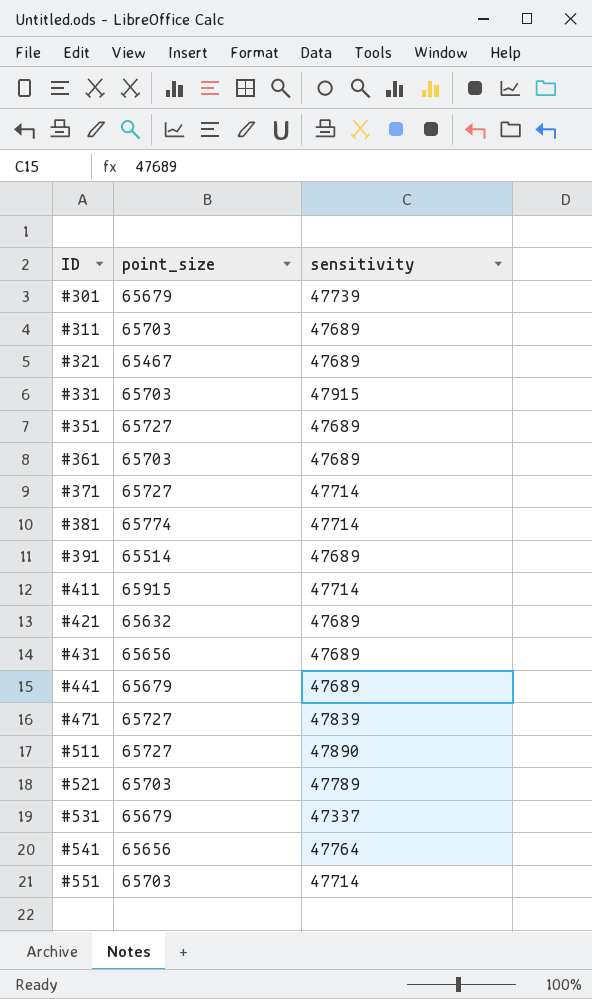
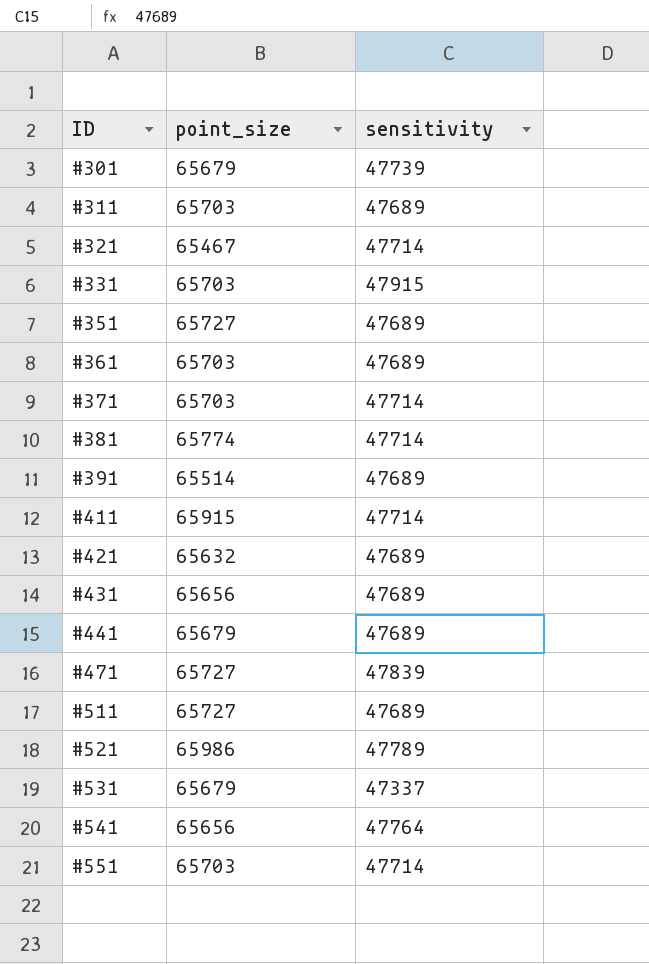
#321 | sensitivity: 47689 -> 47714
#371 | point_size: 65727 -> 65703
#511 | sensitivity: 47890 -> 47689
#521 | point_size: 65703 -> 65986

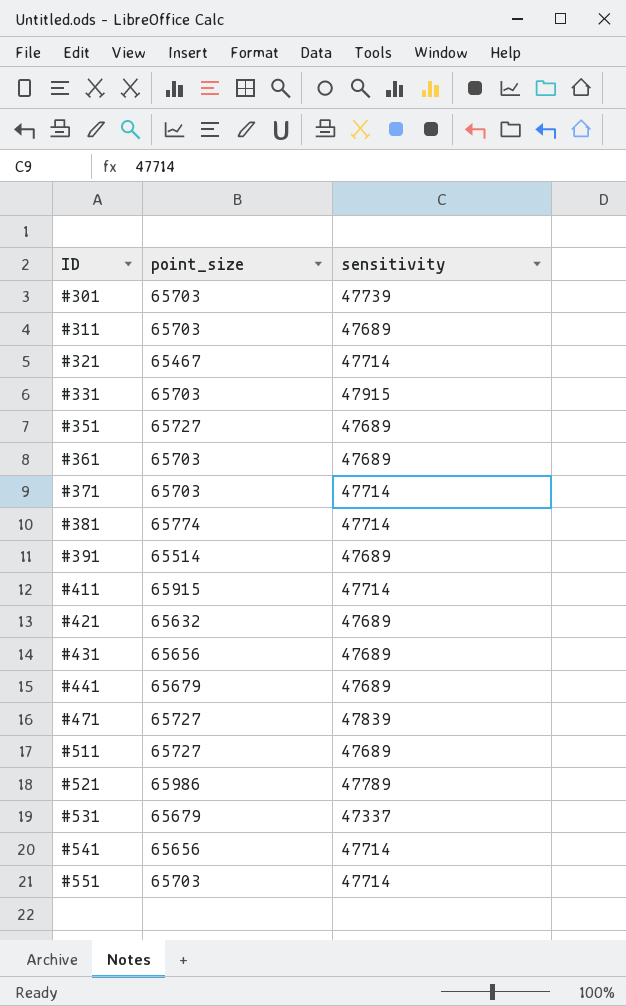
#301 | point_size: 65679 -> 65703
#541 | sensitivity: 47764 -> 47714

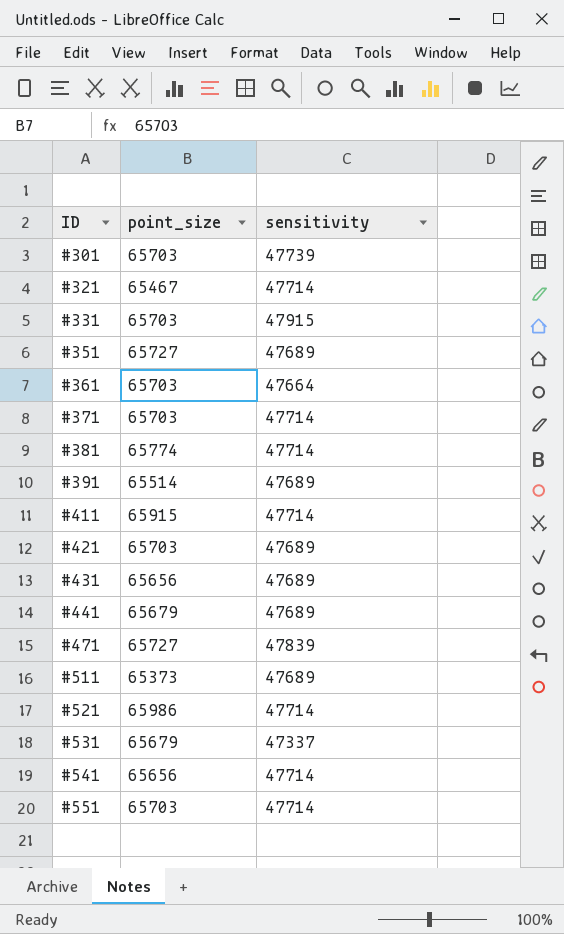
row #311: 65703 | 47689 -> none
#361 | sensitivity: 47689 -> 47664
#421 | point_size: 65632 -> 65703
#511 | point_size: 65727 -> 65373
#521 | sensitivity: 47789 -> 47714

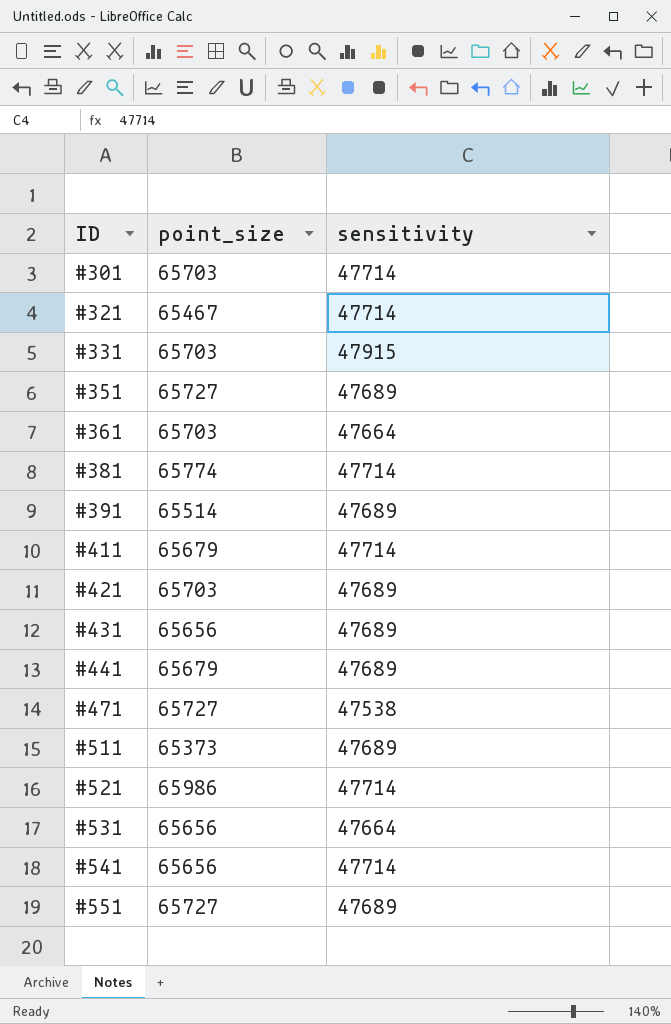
row #371: 65703 | 47714 -> none
#301 | sensitivity: 47739 -> 47714
#411 | point_size: 65915 -> 65679
#471 | sensitivity: 47839 -> 47538
#531 | point_size: 65679 -> 65656
#531 | sensitivity: 47337 -> 47664
#551 | point_size: 65703 -> 65727
#551 | sensitivity: 47714 -> 47689

